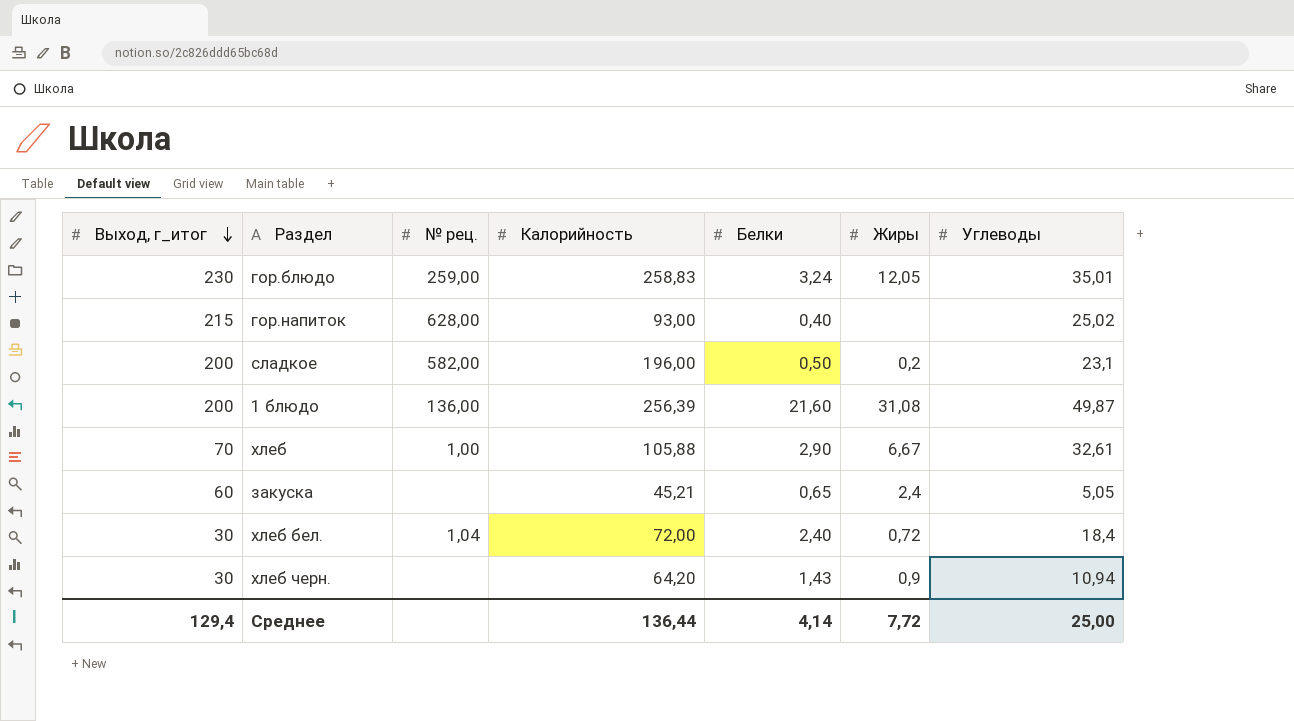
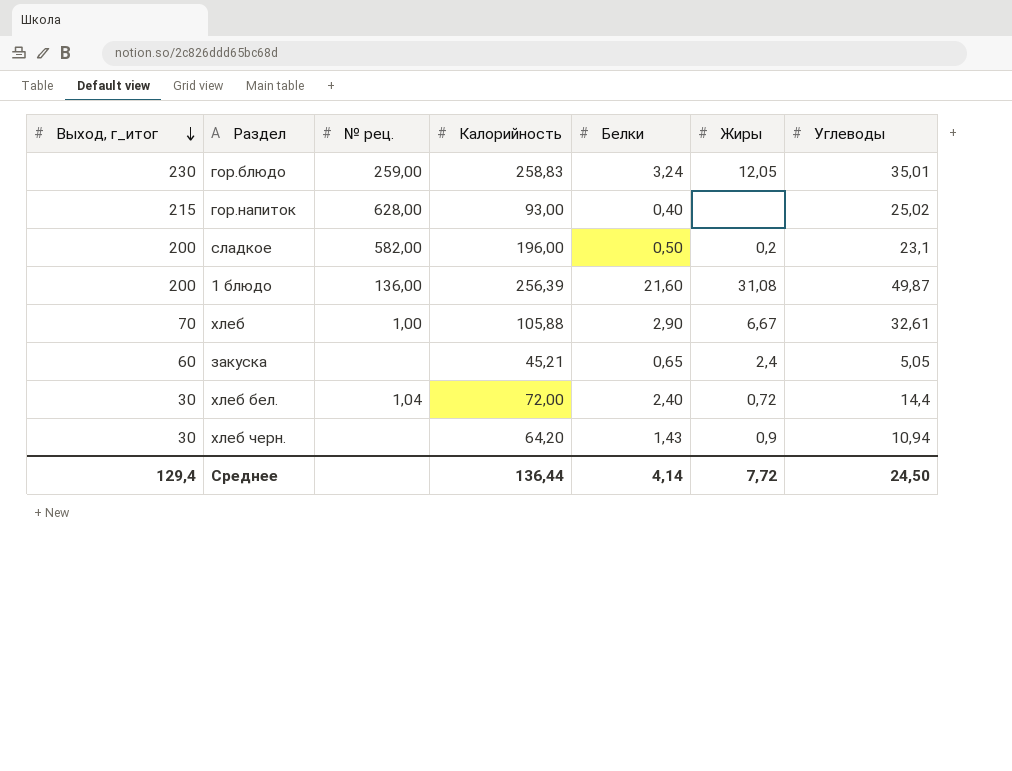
хлеб бел. | Углеводы: 18,4 -> 14,4
Среднее | Углеводы: 25,00 -> 24,50

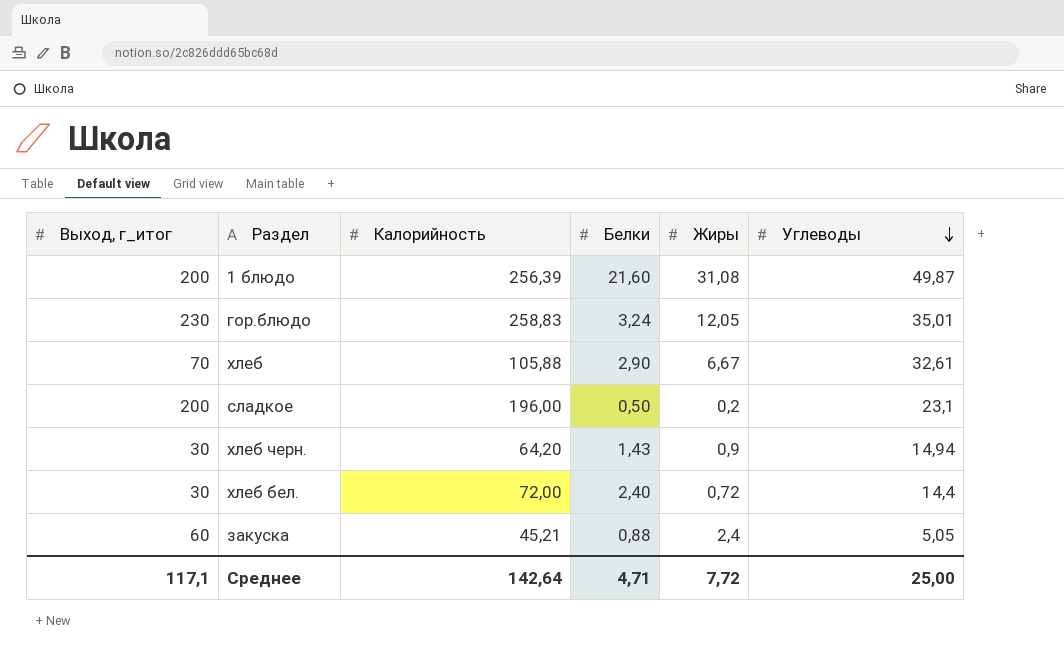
row order: Выход, г_итог descending -> Углеводы descending
column № рец. | position: 3 -> none
row гор.напиток: 215 | 628,00 | 93,00 | 0,40 | none | 25,02 -> none
хлеб черн. | Углеводы: 10,94 -> 14,94
закуска | Белки: 0,65 -> 0,88
Среднее | Выход, г_итог: 129,4 -> 117,1
Среднее | Калорийность: 136,44 -> 142,64
Среднее | Белки: 4,14 -> 4,71
Среднее | Углеводы: 24,50 -> 25,00

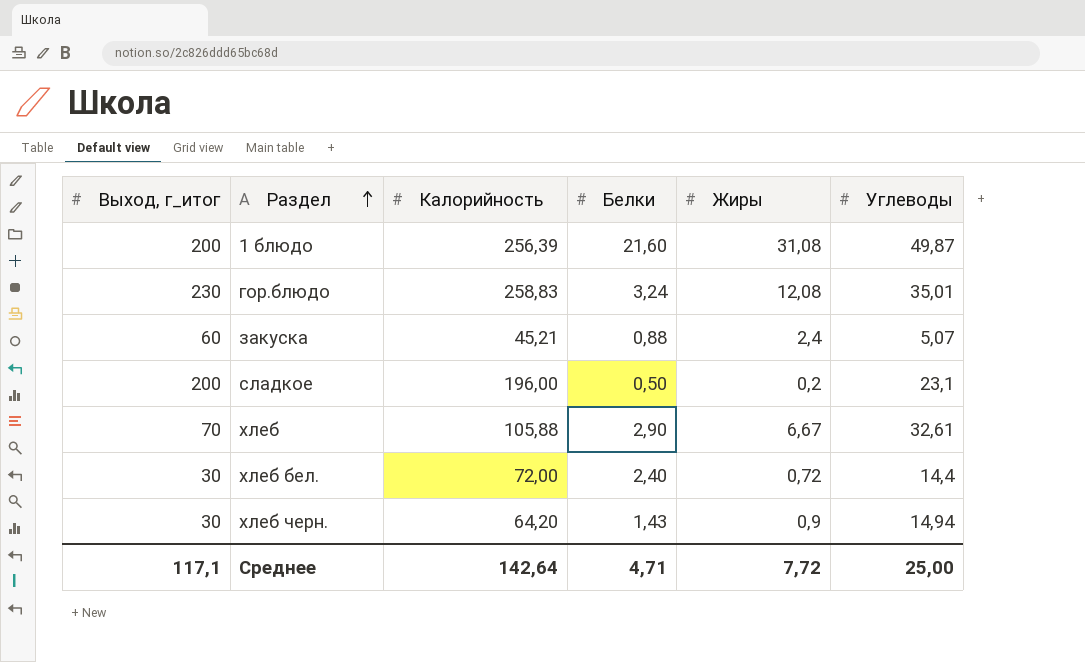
row order: Углеводы descending -> Раздел ascending
гор.блюдо | Жиры: 12,05 -> 12,08
закуска | Углеводы: 5,05 -> 5,07

